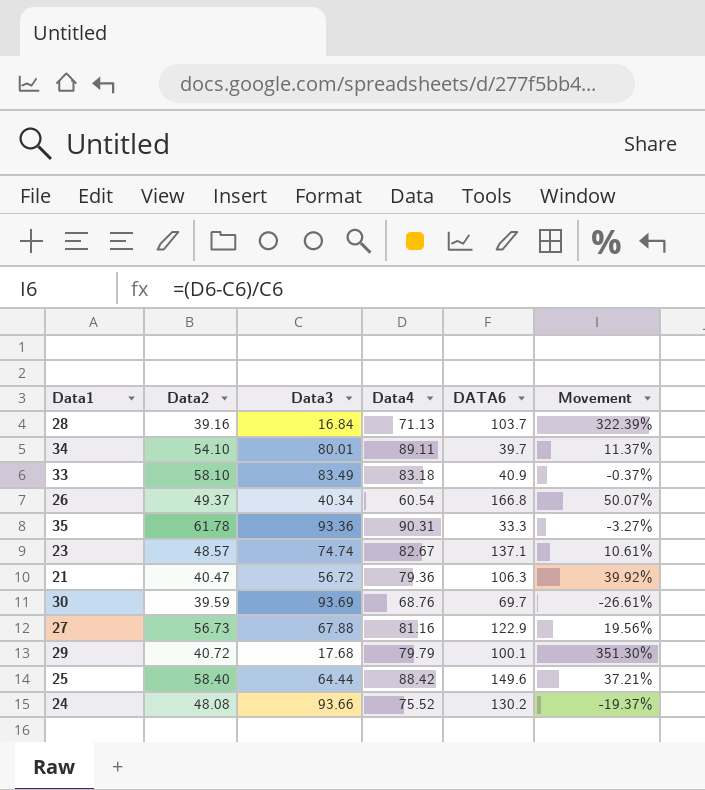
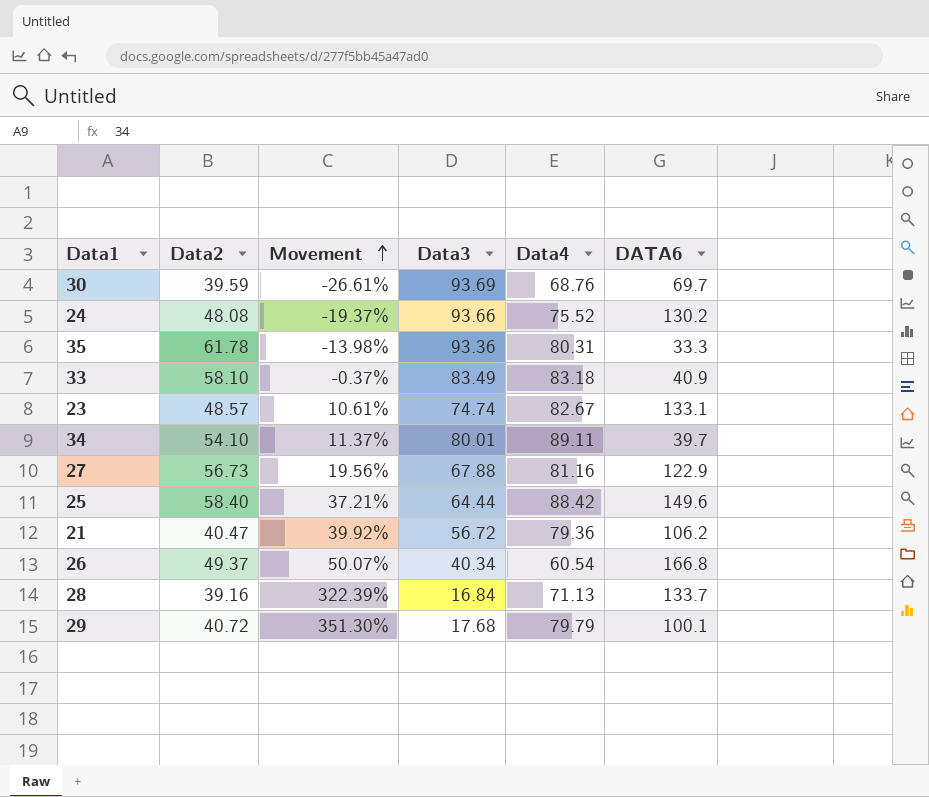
row order: none -> Movement ascending
column Movement | position: 6 -> 3
35 | Movement: -3.27% -> -13.98%
35 | Data4: 90.31 -> 80.31
23 | DATA6: 137.1 -> 133.1
21 | DATA6: 106.3 -> 106.2
28 | DATA6: 103.7 -> 133.7

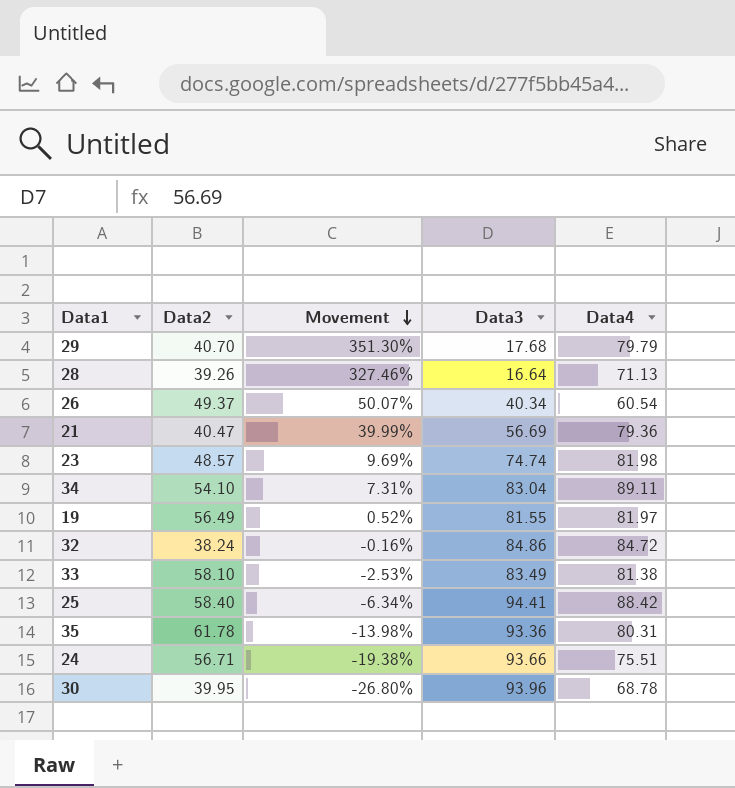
row order: Movement ascending -> Movement descending
column DATA6 | position: 6 -> none
row 27: 56.73 | 19.56% | 67.88 | 81.16 | 122.9 -> none
29 | Data2: 40.72 -> 40.70
28 | Data2: 39.16 -> 39.26
28 | Movement: 322.39% -> 327.46%
28 | Data3: 16.84 -> 16.64
21 | Movement: 39.92% -> 39.99%
21 | Data3: 56.72 -> 56.69
23 | Movement: 10.61% -> 9.69%
23 | Data4: 82.67 -> 81.98
34 | Movement: 11.37% -> 7.31%
34 | Data3: 80.01 -> 83.04
row 19: none -> 56.49 | 0.52% | 81.55 | 81.97
row 32: none -> 38.24 | -0.16% | 84.86 | 84.72
33 | Movement: -0.37% -> -2.53%
33 | Data4: 83.18 -> 81.38
25 | Movement: 37.21% -> -6.34%
25 | Data3: 64.44 -> 94.41
24 | Data2: 48.08 -> 56.71
24 | Movement: -19.37% -> -19.38%
24 | Data4: 75.52 -> 75.51
30 | Data2: 39.59 -> 39.95
30 | Movement: -26.61% -> -26.80%
30 | Data3: 93.69 -> 93.96
30 | Data4: 68.76 -> 68.78

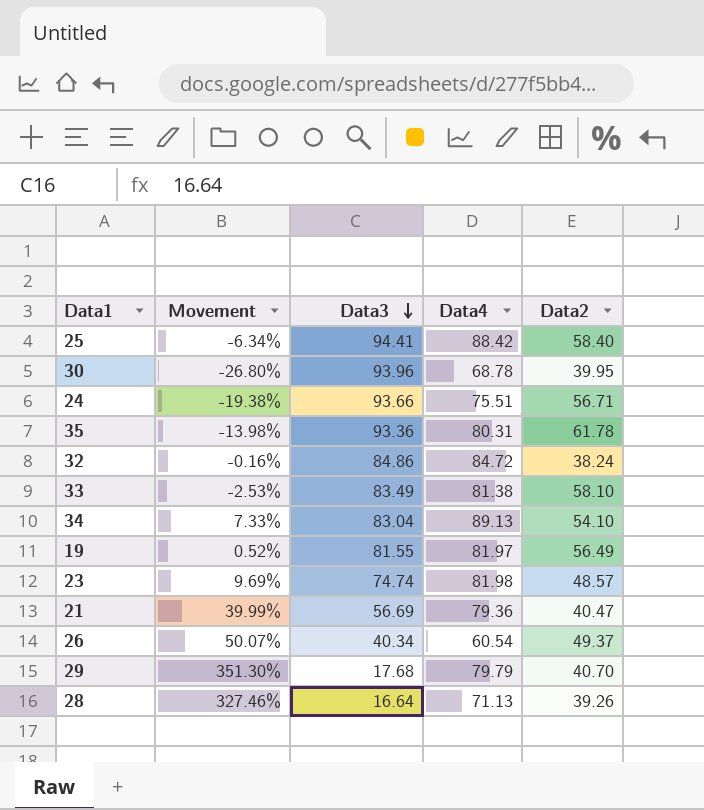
row order: Movement descending -> Data3 descending
column Data2 | position: 2 -> 5
34 | Movement: 7.31% -> 7.33%
34 | Data4: 89.11 -> 89.13

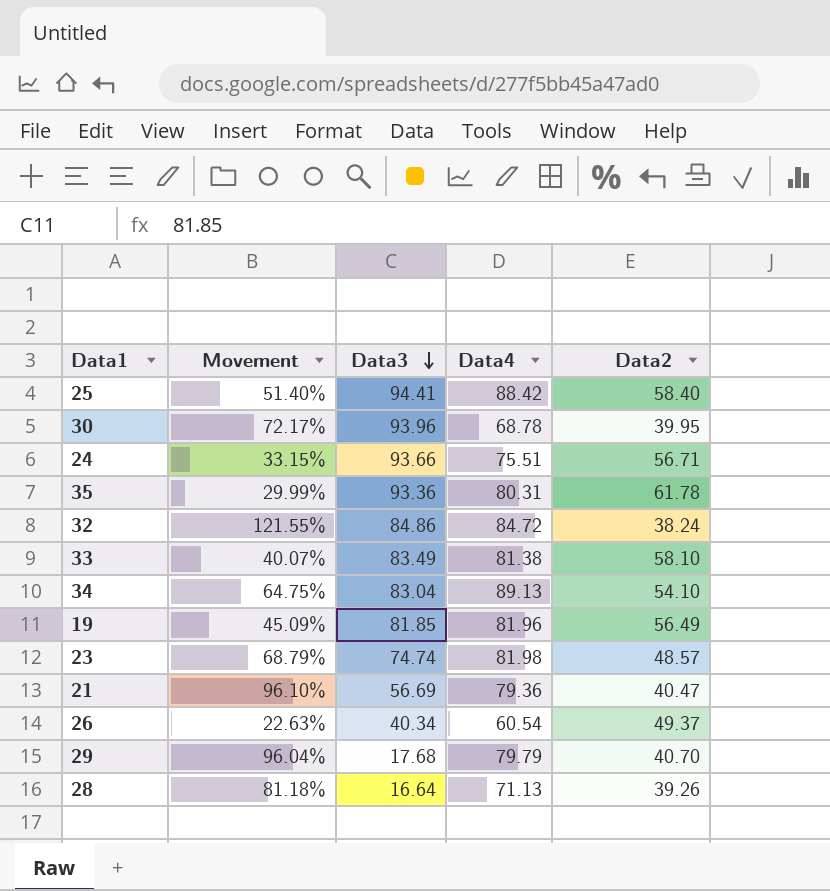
column Movement | formula: ([Data4] - [Data3]) / [Data3] -> ([Data4] - [Data2]) / [Data2]
19 | Data3: 81.55 -> 81.85
19 | Data4: 81.97 -> 81.96

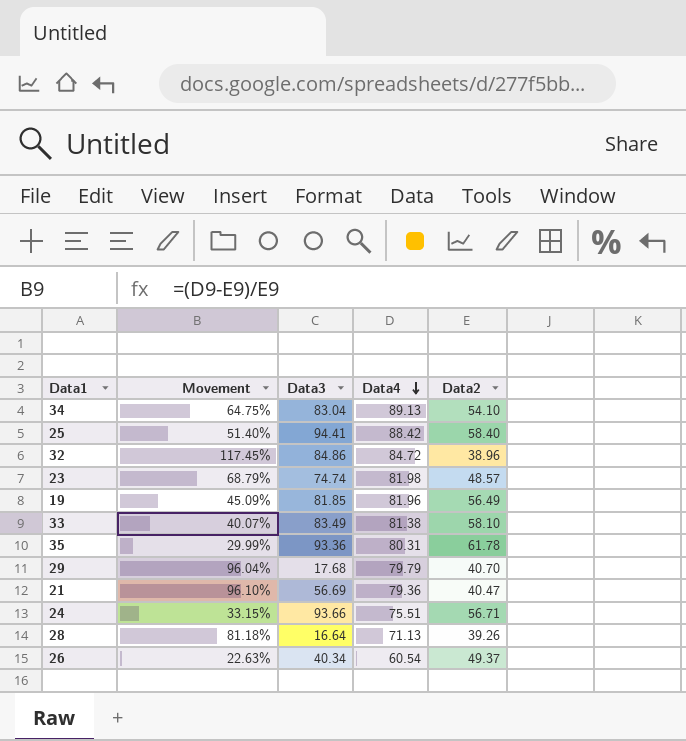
row order: Data3 descending -> Data4 descending
row 30: 72.17% | 93.96 | 68.78 | 39.95 -> none
32 | Movement: 121.55% -> 117.45%
32 | Data2: 38.24 -> 38.96

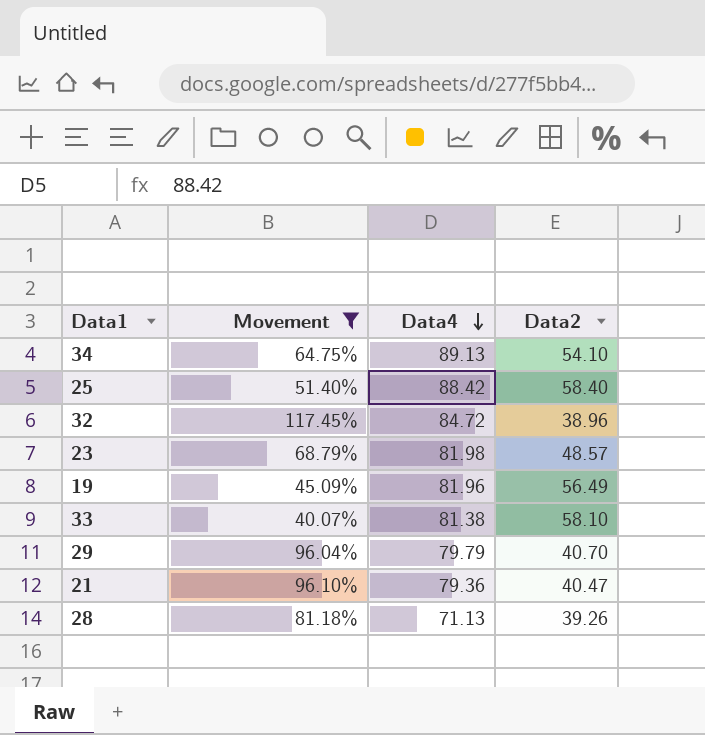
filter: none -> Movement >= 40.07%
column Data3 | position: 3 -> none

